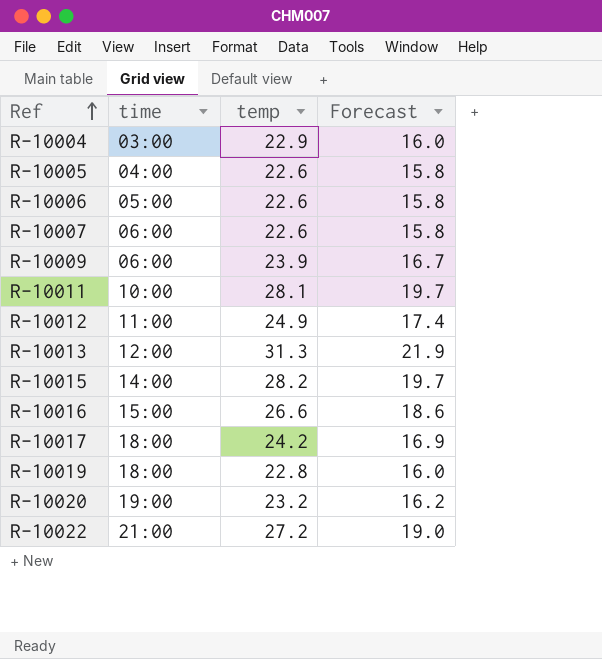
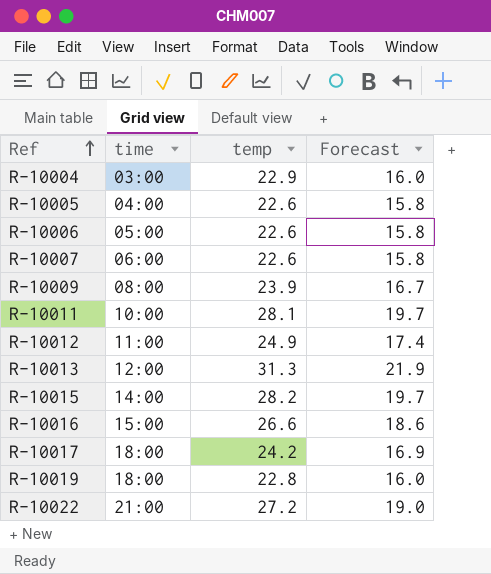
row R-10020: 19:00 | 23.2 | 16.2 -> none
R-10009 | time: 06:00 -> 08:00

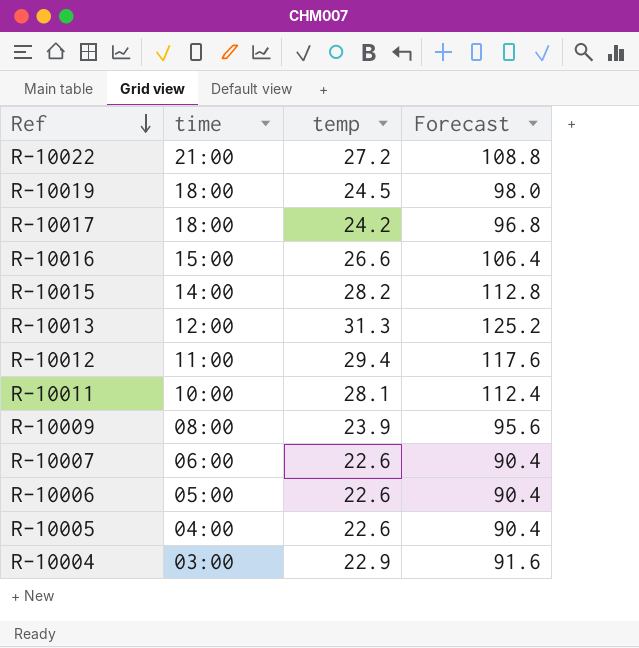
row order: Ref ascending -> Ref descending
column Forecast | formula: [temp] * 0.7 -> [temp] * 4
R-10019 | temp: 22.8 -> 24.5
R-10012 | temp: 24.9 -> 29.4

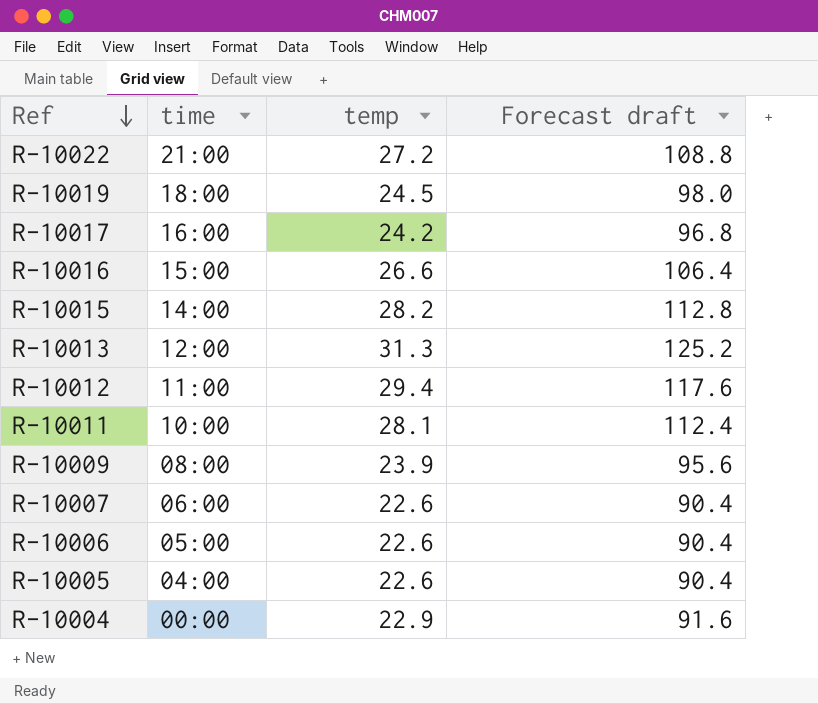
column name: Forecast -> Forecast draft
R-10017 | time: 18:00 -> 16:00
R-10004 | time: 03:00 -> 00:00

